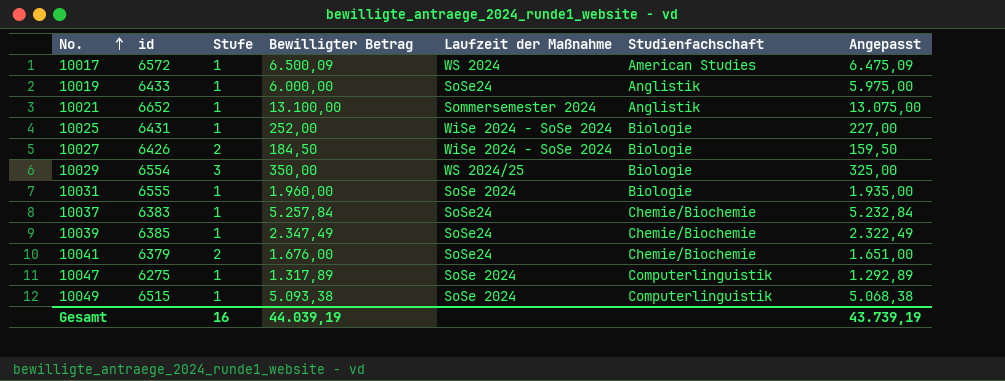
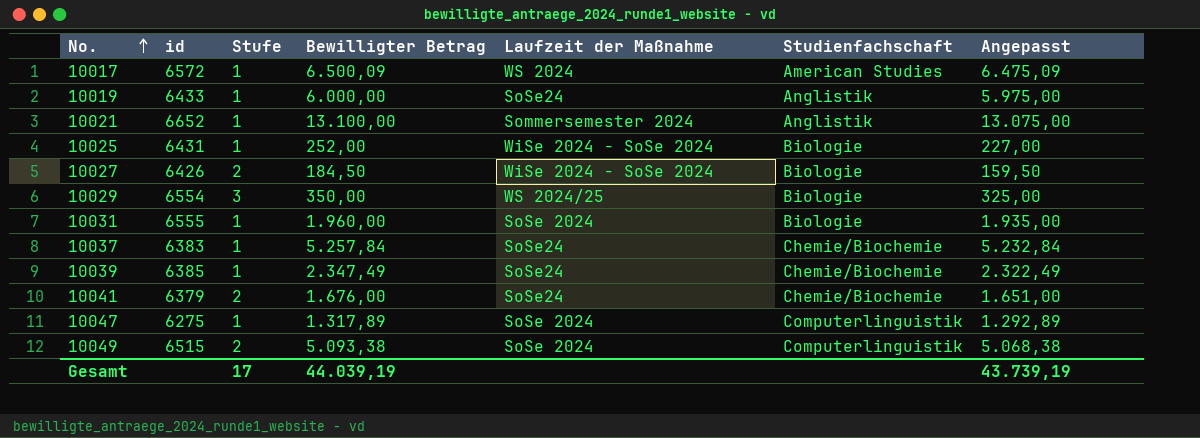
10049 | Stufe: 1 -> 2
Gesamt | Stufe: 16 -> 17

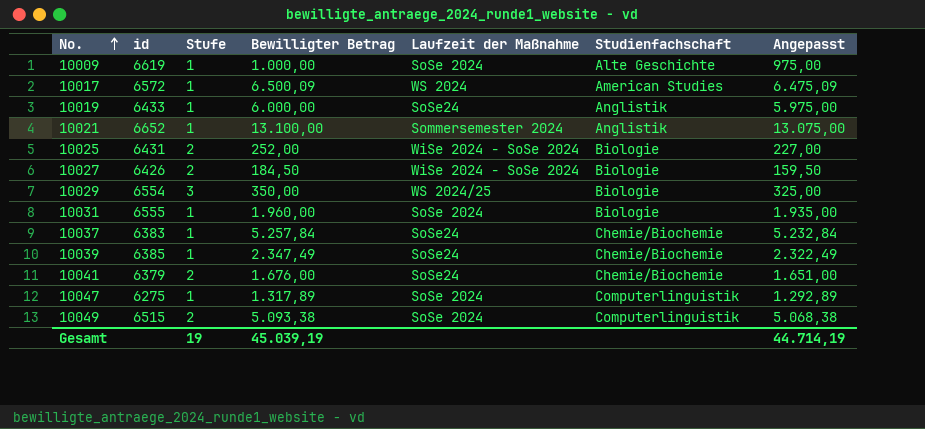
row 10009: none -> 6619 | 1 | 1.000,00 | SoSe 2024 | Alte Geschichte | 975,00
10025 | Stufe: 1 -> 2
Gesamt | Stufe: 17 -> 19
Gesamt | Bewilligter Betrag: 44.039,19 -> 45.039,19
Gesamt | Angepasst: 43.739,19 -> 44.714,19

